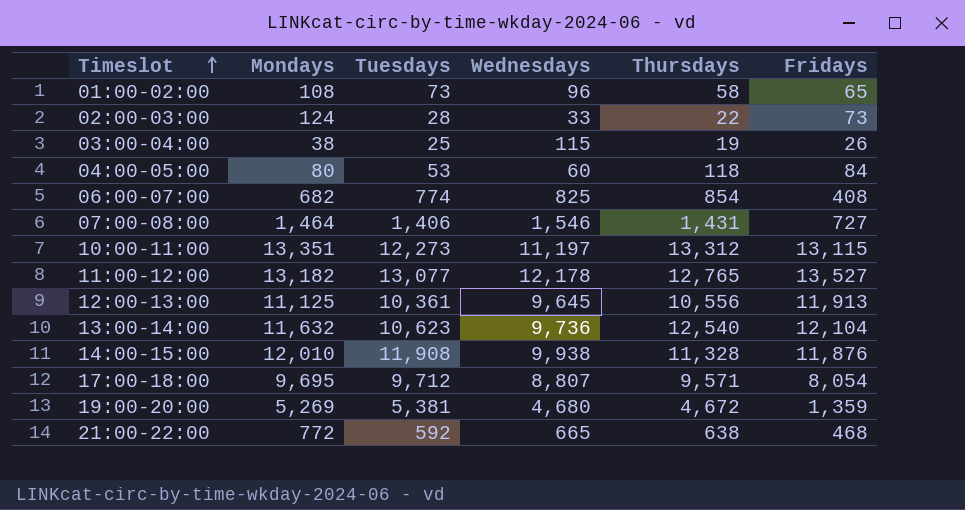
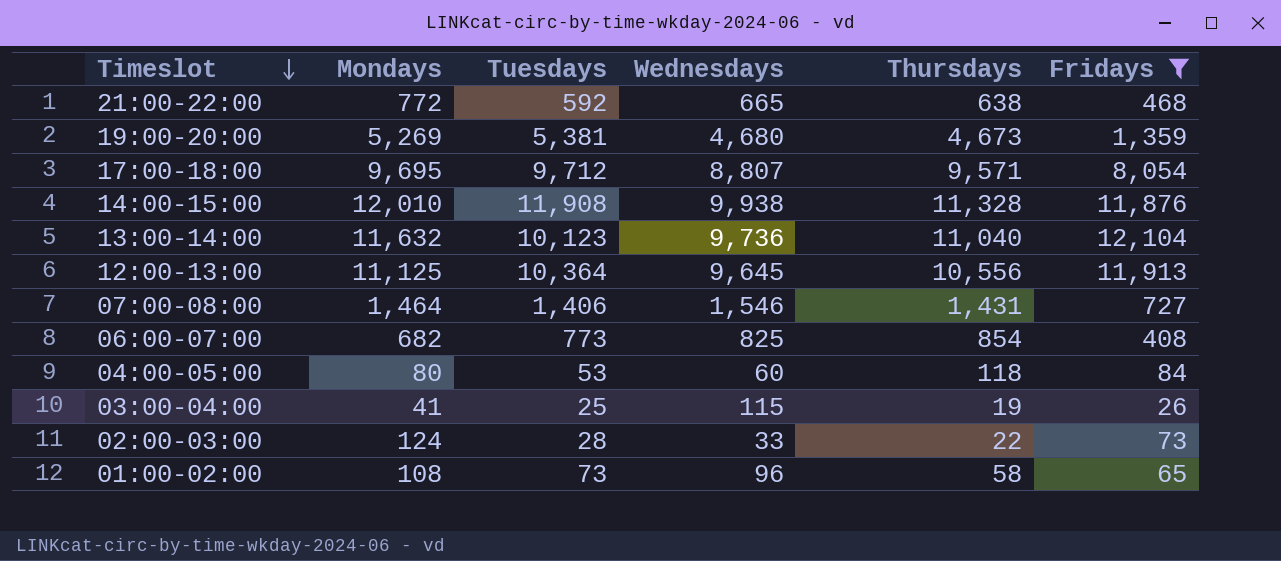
filter: none -> Fridays <= 12,104
row order: Timeslot ascending -> Timeslot descending
19:00-20:00 | Thursdays: 4,672 -> 4,673
13:00-14:00 | Tuesdays: 10,623 -> 10,123
13:00-14:00 | Thursdays: 12,540 -> 11,040
12:00-13:00 | Tuesdays: 10,361 -> 10,364
06:00-07:00 | Tuesdays: 774 -> 773
03:00-04:00 | Mondays: 38 -> 41

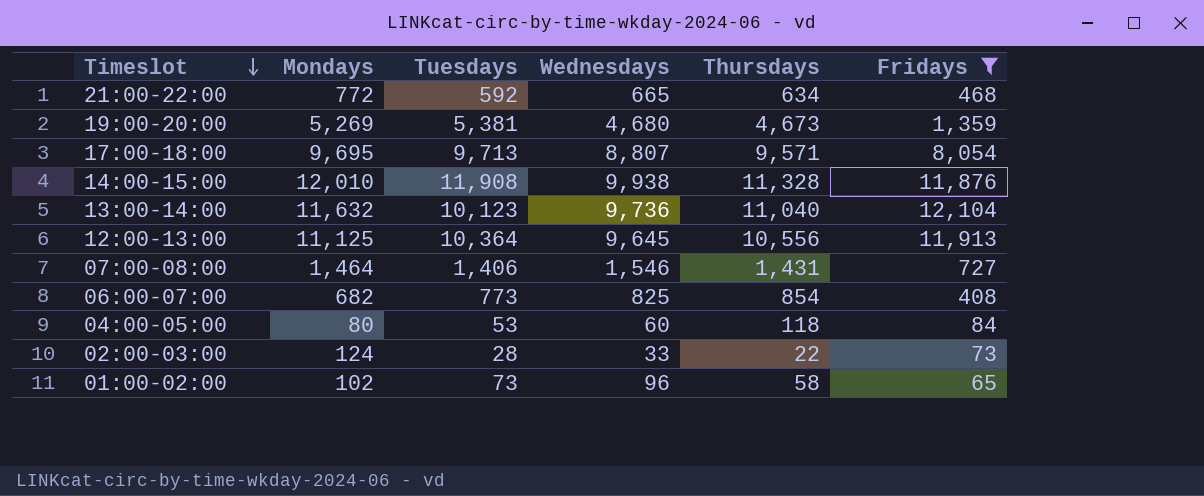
row 03:00-04:00: 41 | 25 | 115 | 19 | 26 -> none
21:00-22:00 | Thursdays: 638 -> 634
17:00-18:00 | Tuesdays: 9,712 -> 9,713
01:00-02:00 | Mondays: 108 -> 102

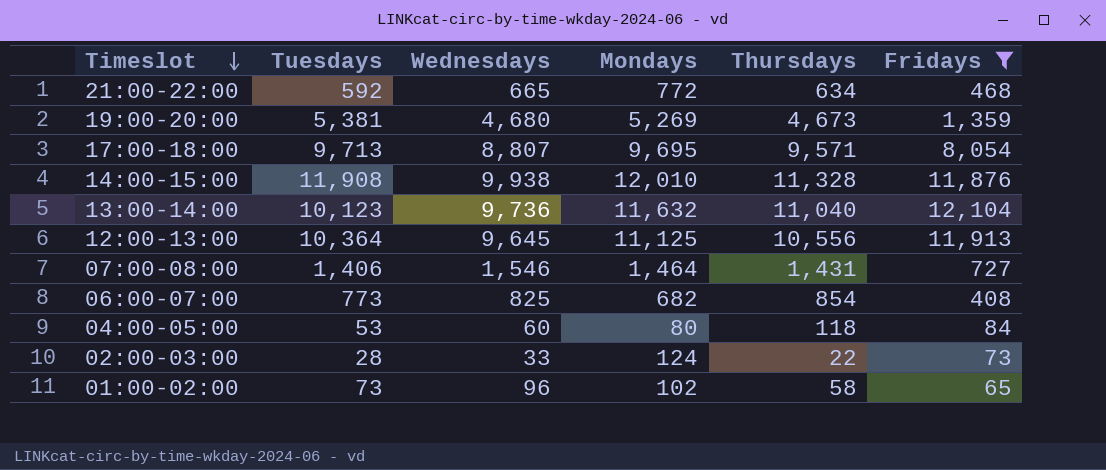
column Mondays | position: 2 -> 4

